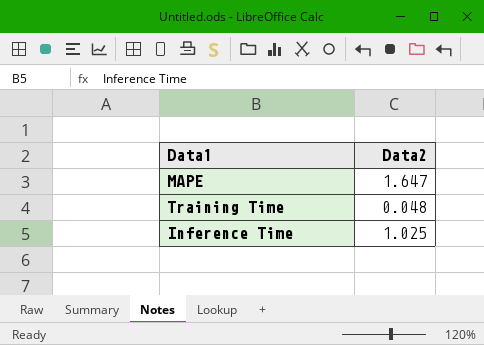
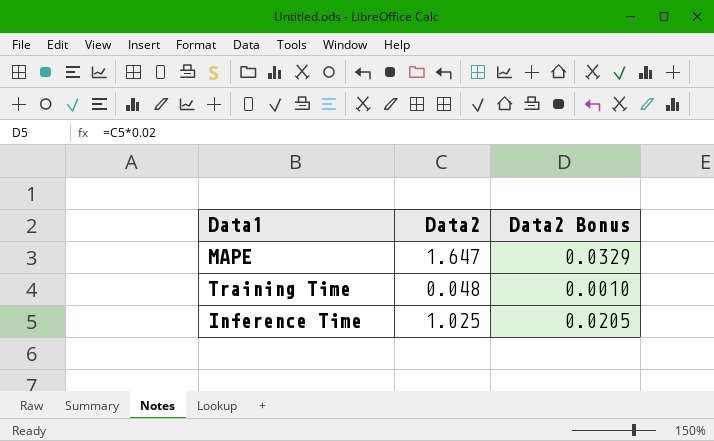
column Data2 Bonus | formula: none -> [Data2] * 0.02

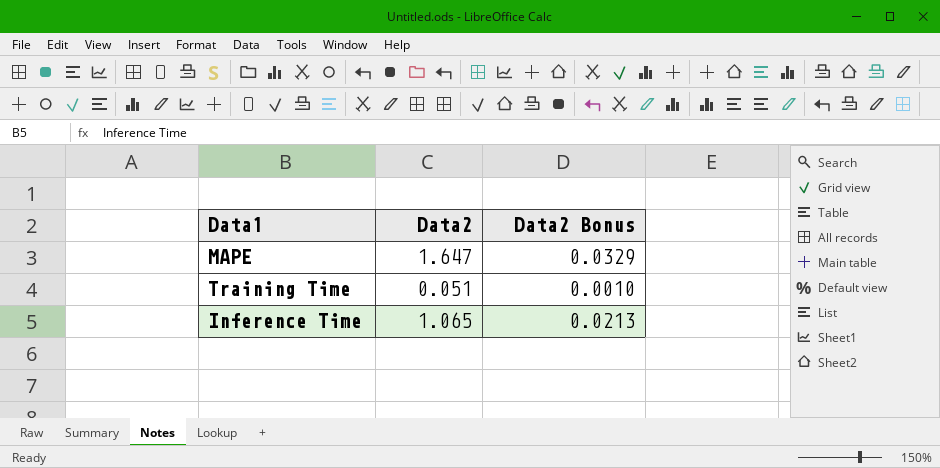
Training Time | Data2: 0.048 -> 0.051
Inference Time | Data2: 1.025 -> 1.065
Inference Time | Data2 Bonus: 0.0205 -> 0.0213

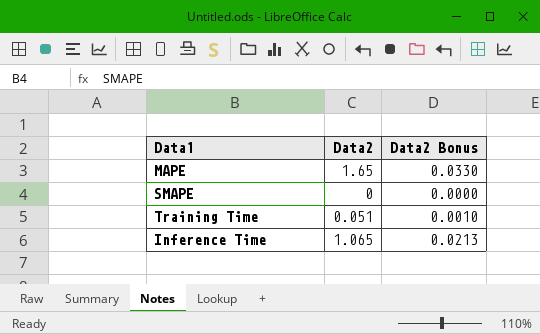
MAPE | Data2: 1.647 -> 1.65
MAPE | Data2 Bonus: 0.0329 -> 0.0330
row SMAPE: none -> 0 | 0.0000

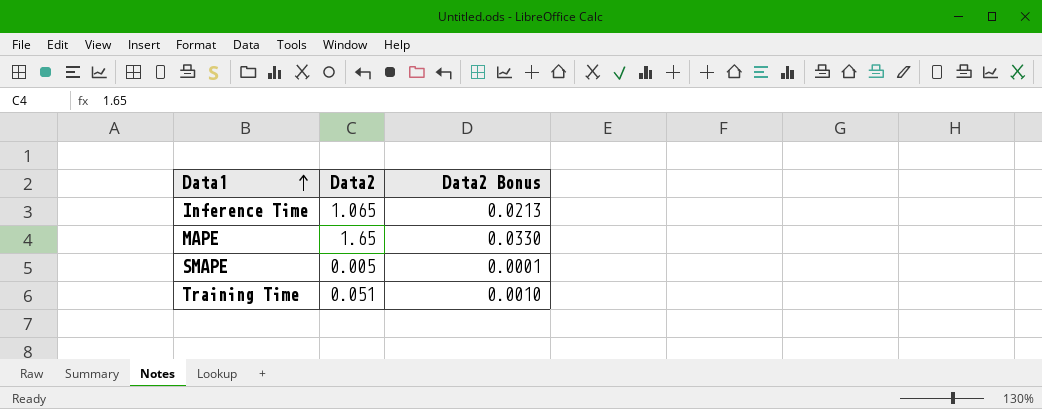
row order: none -> Data1 ascending
SMAPE | Data2: 0 -> 0.005
SMAPE | Data2 Bonus: 0.0000 -> 0.0001

